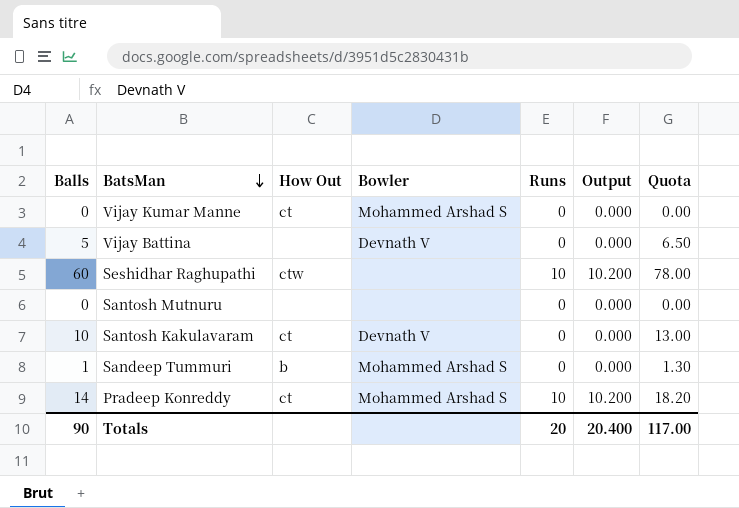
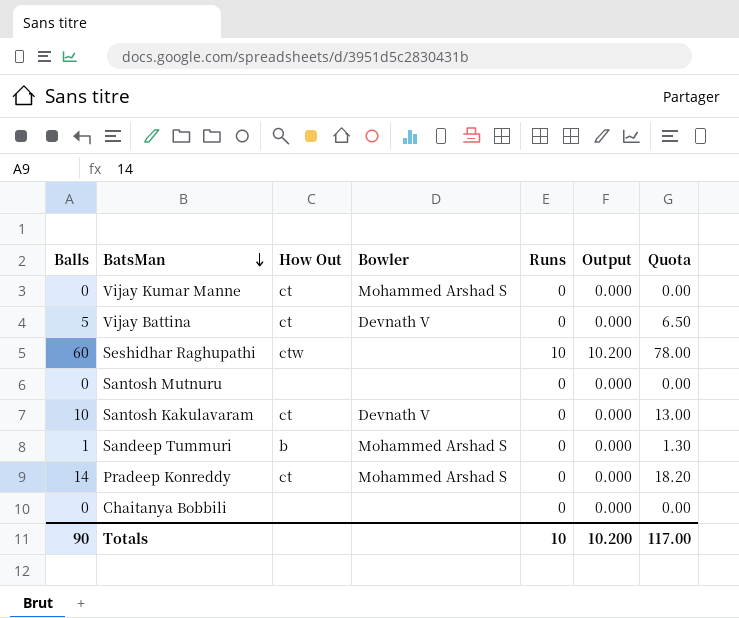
Vijay Battina | How Out: none -> ct
Pradeep Konreddy | Runs: 10 -> 0
Pradeep Konreddy | Output: 10.200 -> 0.000
row Chaitanya Bobbili: none -> 0 | none | none | 0 | 0.000 | 0.00
Totals | Runs: 20 -> 10
Totals | Output: 20.400 -> 10.200

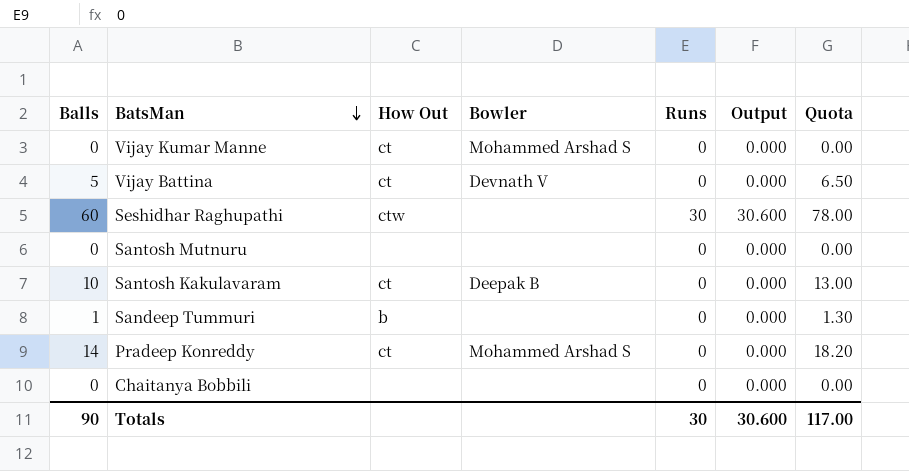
Seshidhar Raghupathi | Runs: 10 -> 30
Seshidhar Raghupathi | Output: 10.200 -> 30.600
Santosh Kakulavaram | Bowler: Devnath V -> Deepak B
Sandeep Tummuri | Bowler: Mohammed Arshad S -> none
Totals | Runs: 10 -> 30
Totals | Output: 10.200 -> 30.600

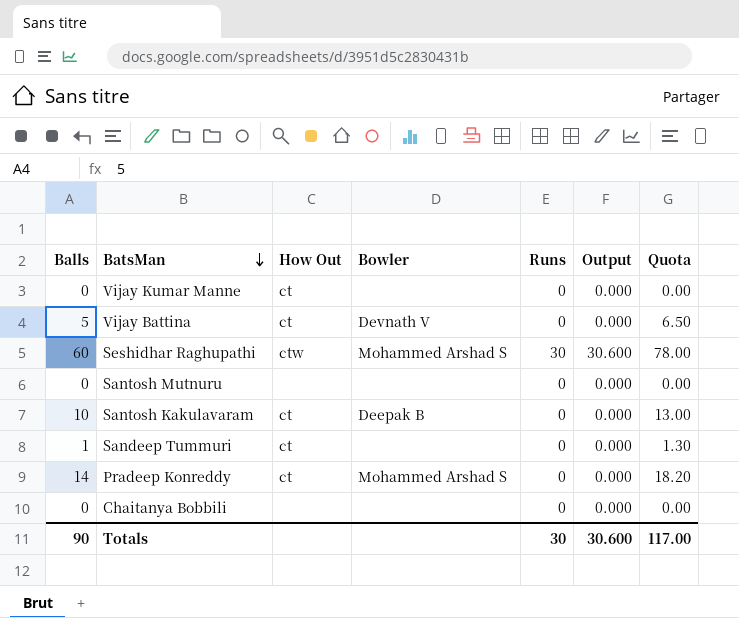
Vijay Kumar Manne | Bowler: Mohammed Arshad S -> none
Seshidhar Raghupathi | Bowler: none -> Mohammed Arshad S
Sandeep Tummuri | How Out: b -> ct

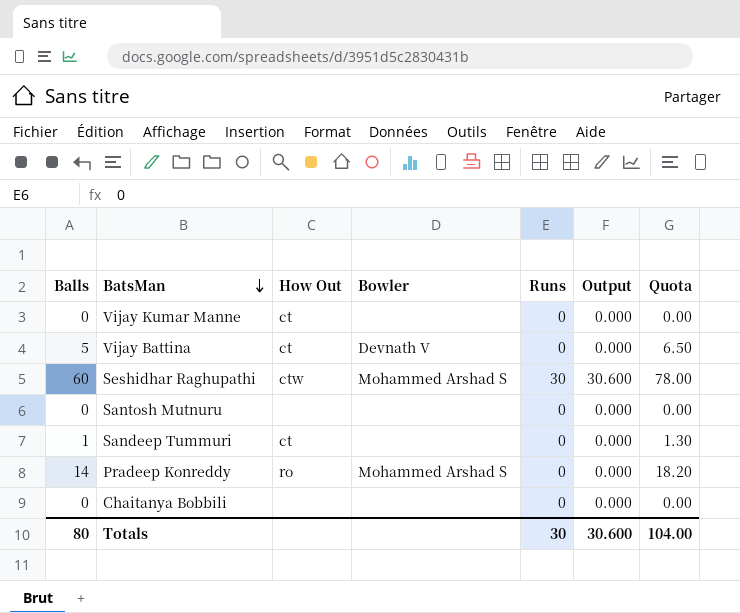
row Santosh Kakulavaram: 10 | ct | Deepak B | 0 | 0.000 | 13.00 -> none
Pradeep Konreddy | How Out: ct -> ro
Totals | Balls: 90 -> 80
Totals | Quota: 117.00 -> 104.00

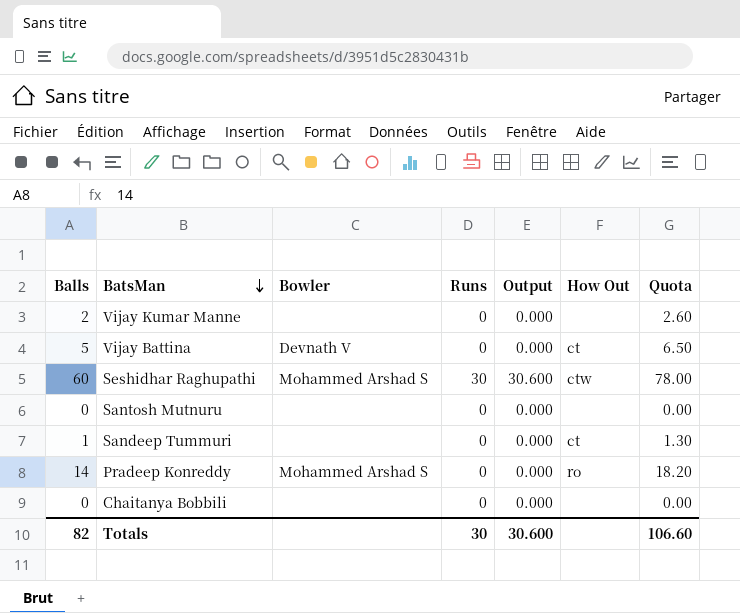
column How Out | position: 3 -> 6
Vijay Kumar Manne | Balls: 0 -> 2
Vijay Kumar Manne | How Out: ct -> none
Vijay Kumar Manne | Quota: 0.00 -> 2.60
Totals | Balls: 80 -> 82
Totals | Quota: 104.00 -> 106.60

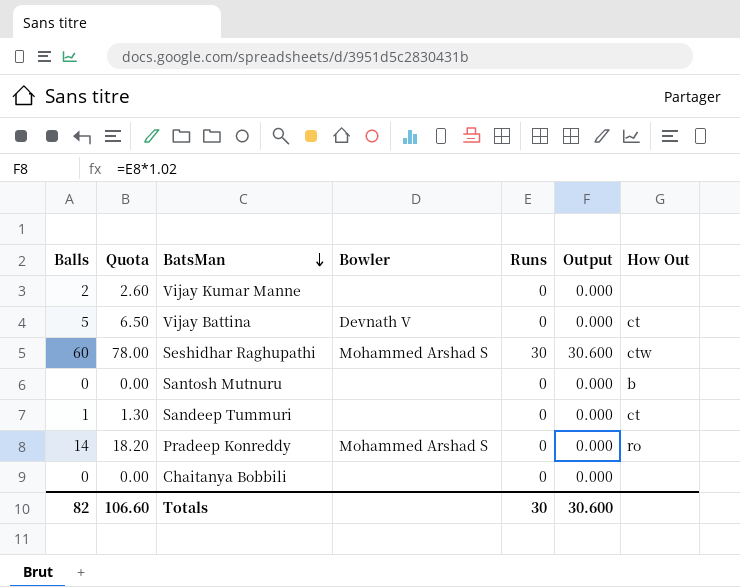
column Quota | position: 7 -> 2
Santosh Mutnuru | How Out: none -> b

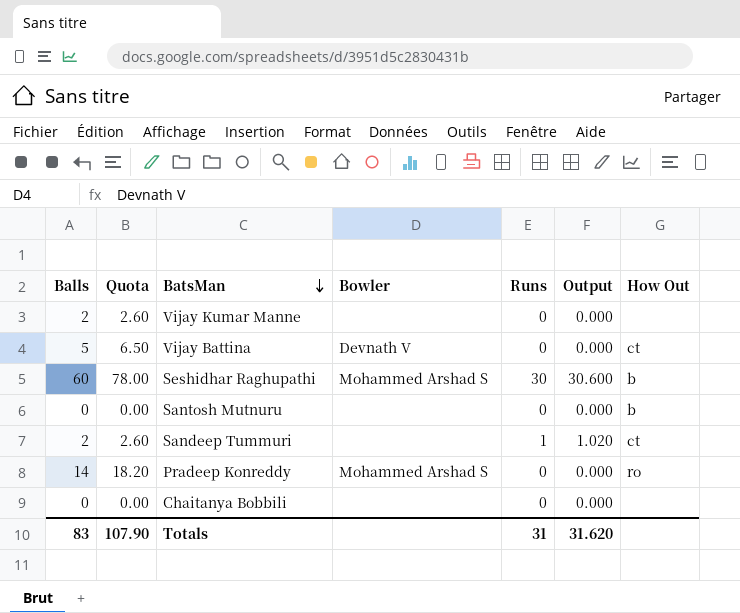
Seshidhar Raghupathi | How Out: ctw -> b
Sandeep Tummuri | Balls: 1 -> 2
Sandeep Tummuri | Quota: 1.30 -> 2.60
Sandeep Tummuri | Runs: 0 -> 1
Sandeep Tummuri | Output: 0.000 -> 1.020
Totals | Balls: 82 -> 83
Totals | Quota: 106.60 -> 107.90
Totals | Runs: 30 -> 31
Totals | Output: 30.600 -> 31.620

